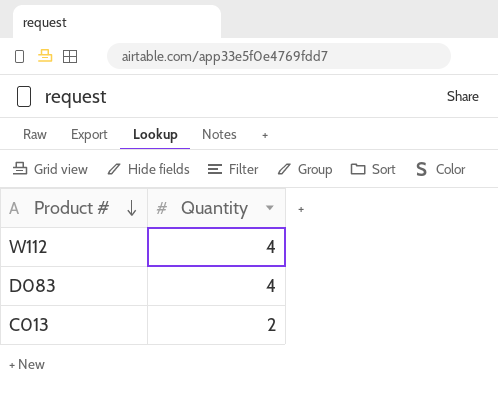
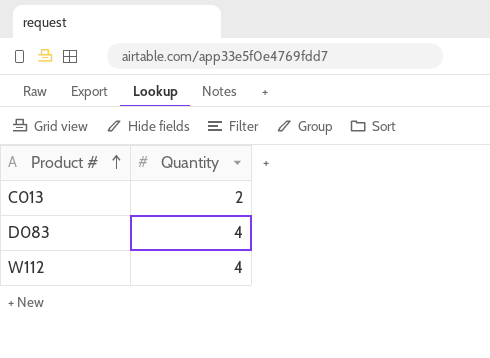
row order: Product # descending -> Product # ascending

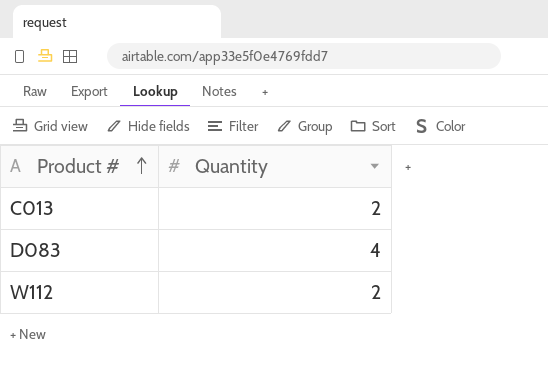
W112 | Quantity: 4 -> 2

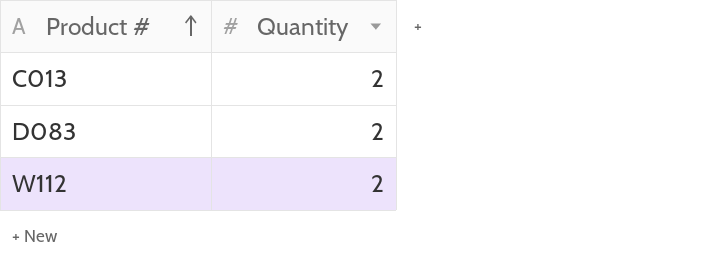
D083 | Quantity: 4 -> 2

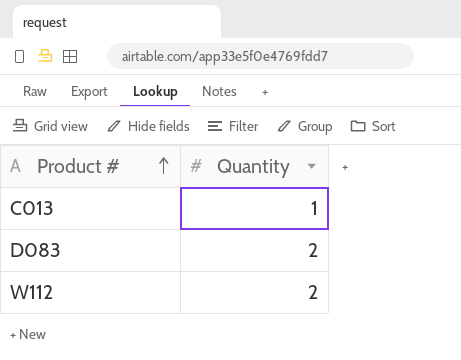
C013 | Quantity: 2 -> 1

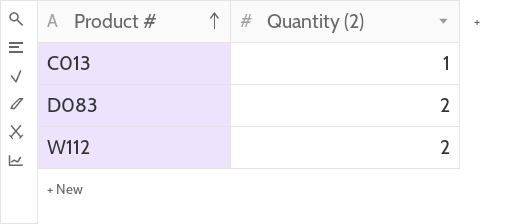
column name: Quantity -> Quantity (2)

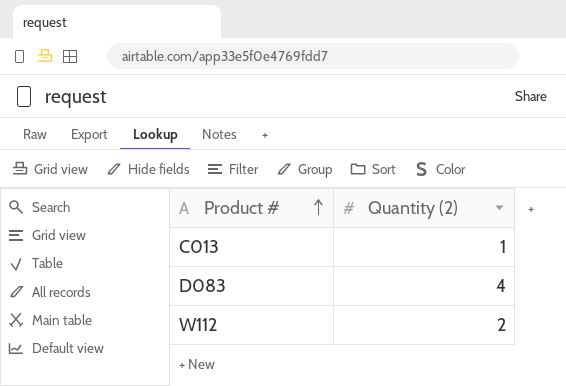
D083 | Quantity (2): 2 -> 4

